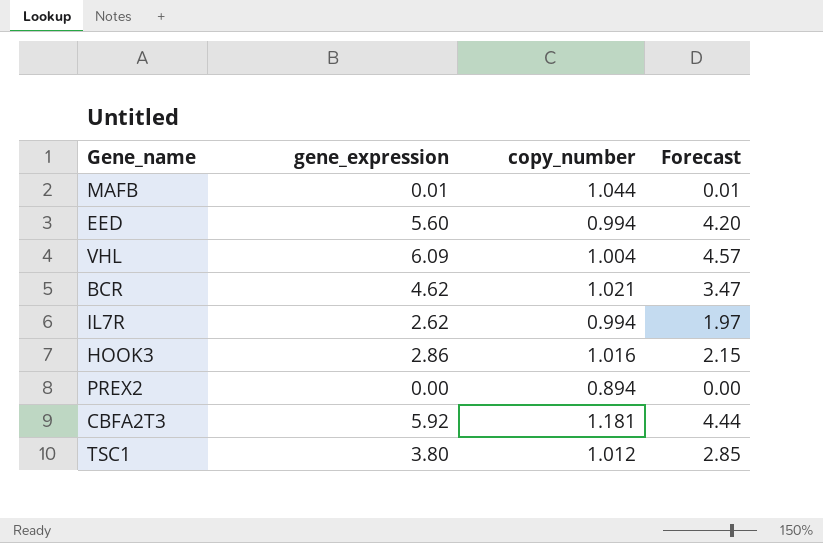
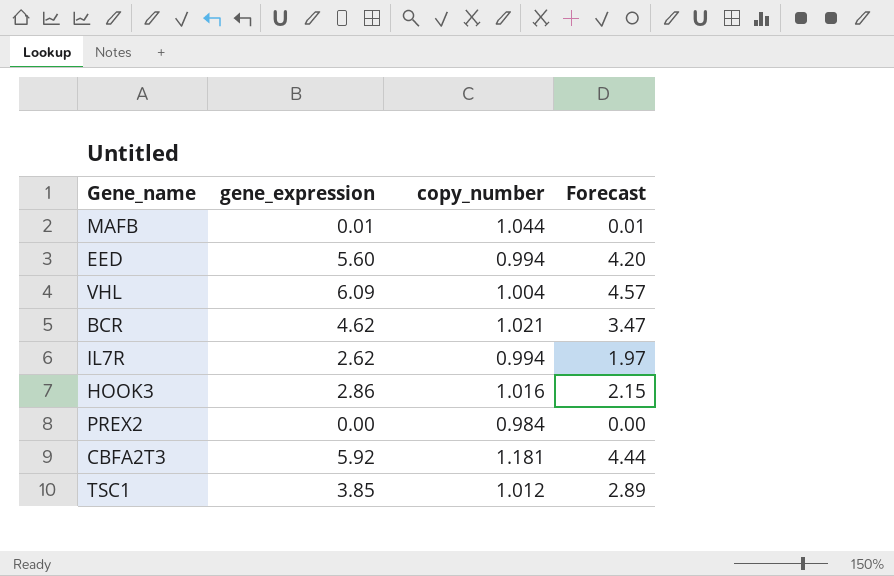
PREX2 | copy_number: 0.894 -> 0.984
TSC1 | gene_expression: 3.80 -> 3.85
TSC1 | Forecast: 2.85 -> 2.89

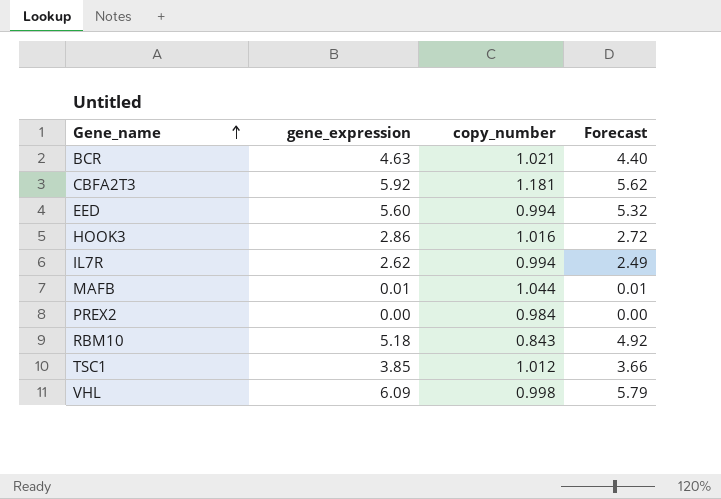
row order: none -> Gene_name ascending
column Forecast | formula: [gene_expression] * 0.75 -> [gene_expression] * 0.95
BCR | gene_expression: 4.62 -> 4.63
row RBM10: none -> 5.18 | 0.843 | 4.92
VHL | copy_number: 1.004 -> 0.998

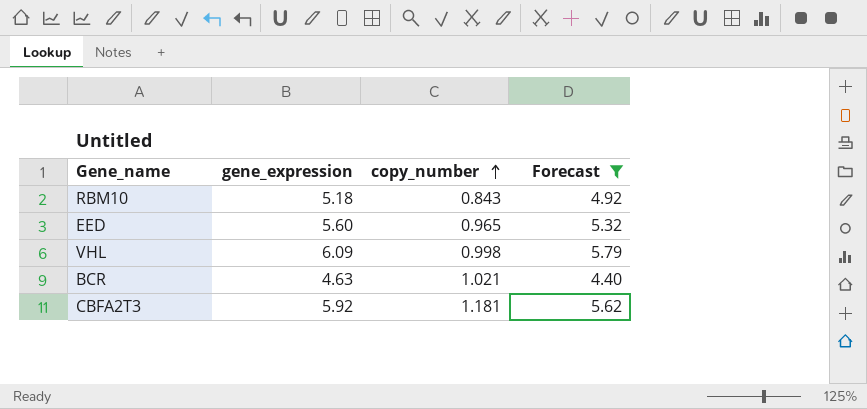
filter: none -> Forecast >= 4.40
row order: Gene_name ascending -> copy_number ascending
EED | copy_number: 0.994 -> 0.965

